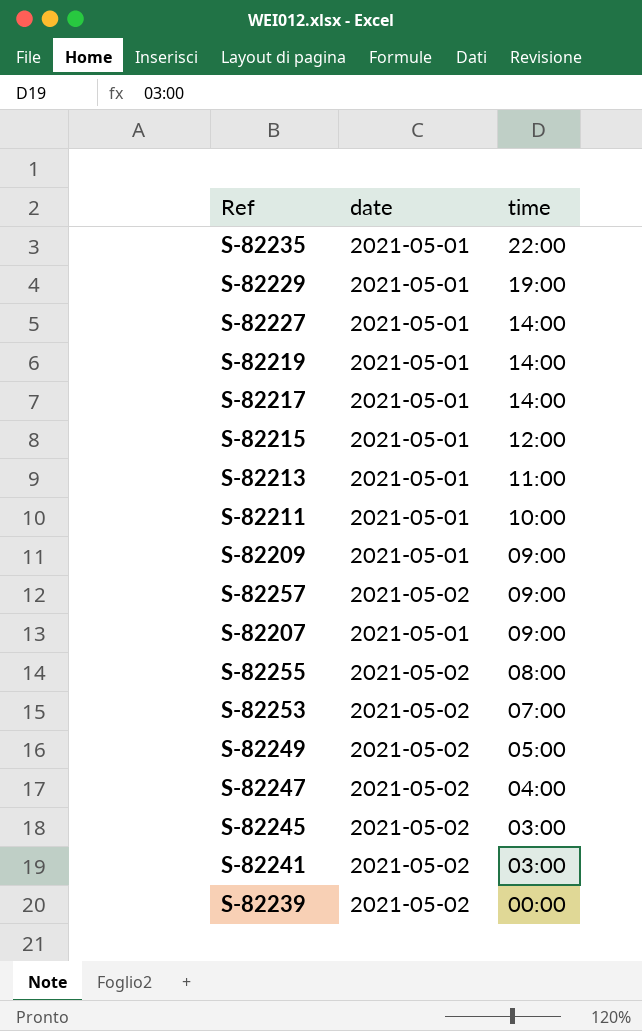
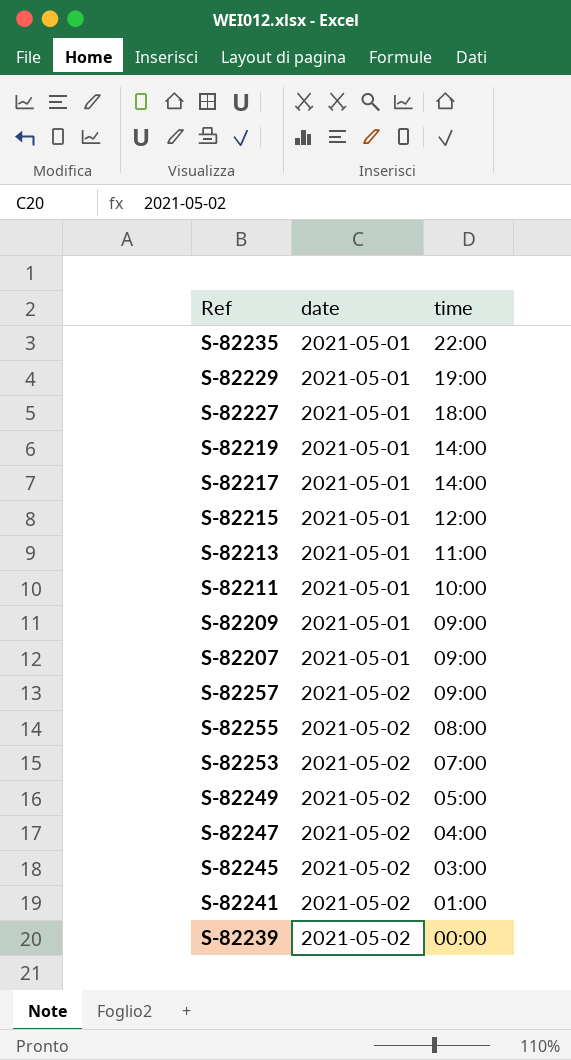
row order: time descending -> date ascending
S-82227 | time: 14:00 -> 18:00
S-82241 | time: 03:00 -> 01:00

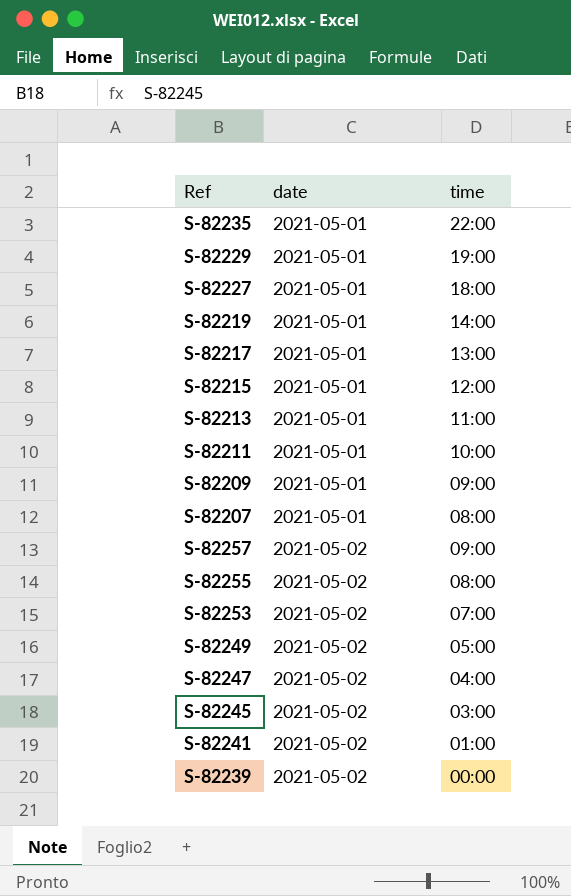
S-82217 | time: 14:00 -> 13:00
S-82207 | time: 09:00 -> 08:00

